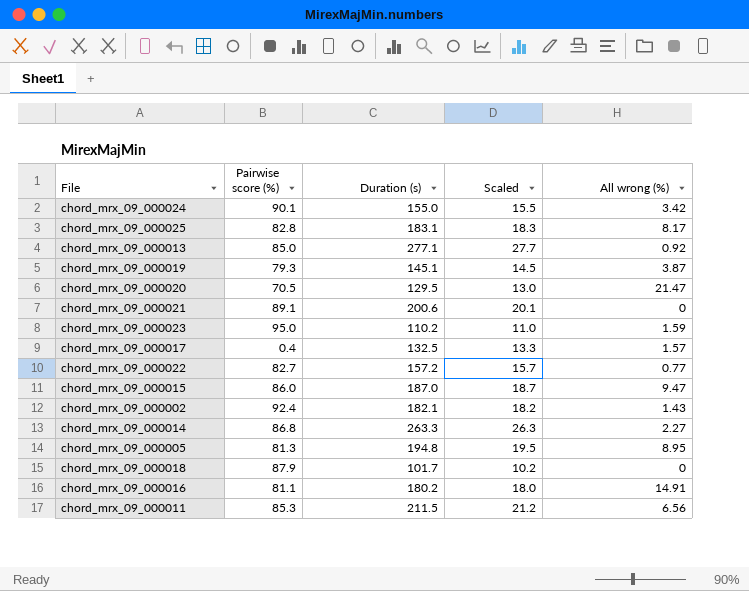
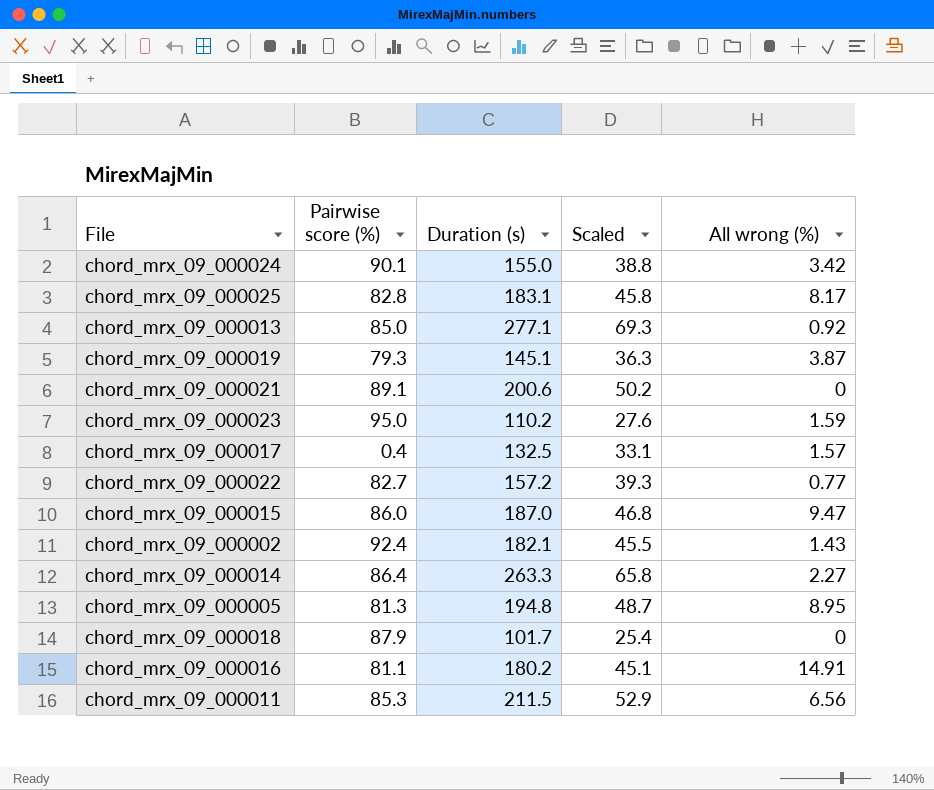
column Scaled | formula: [Duration (s)] * 0.1 -> [Duration (s)] * 0.25
row chord_mrx_09_000020: 70.5 | 129.5 | 13.0 | 21.47 -> none
chord_mrx_09_000014 | Pairwise score (%): 86.8 -> 86.4

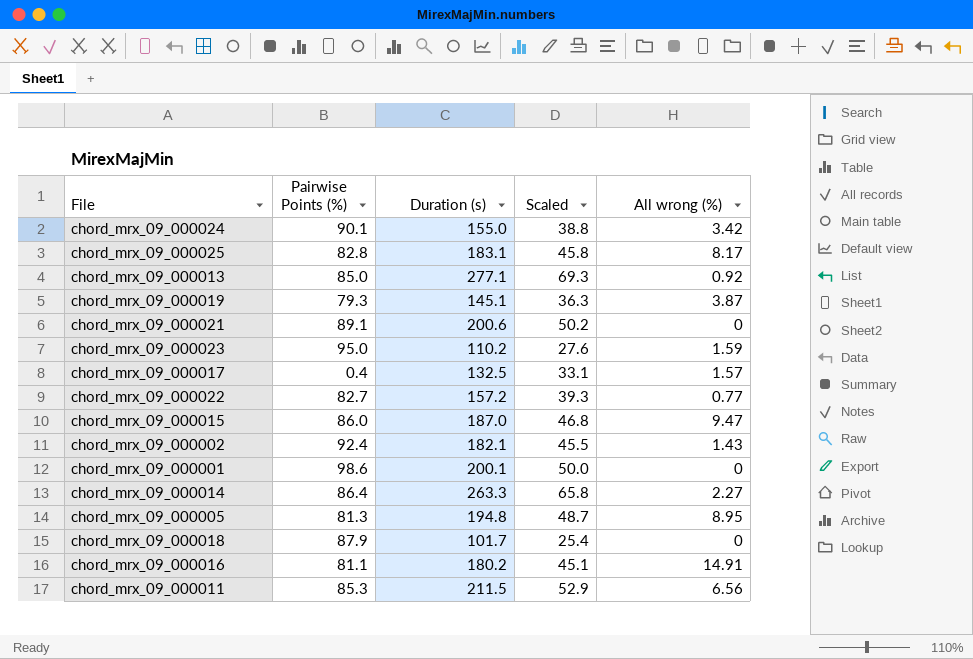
column name: Pairwise score (%) -> Pairwise Points (%)
row chord_mrx_09_000001: none -> 98.6 | 200.1 | 50.0 | 0

